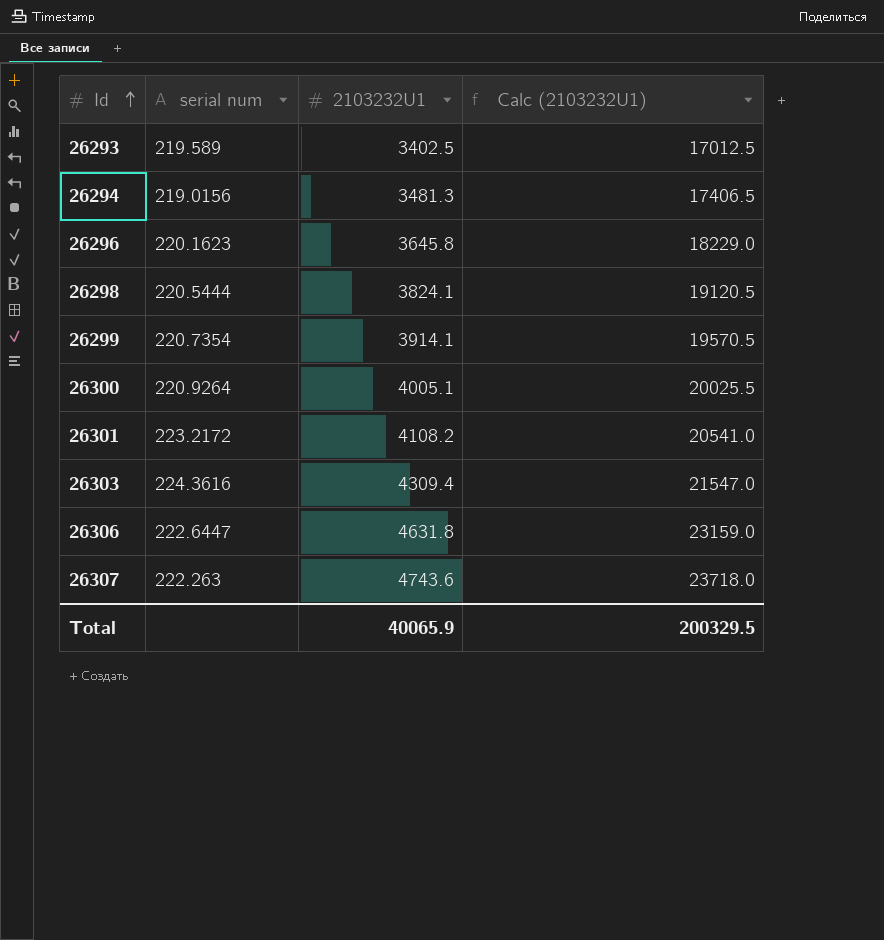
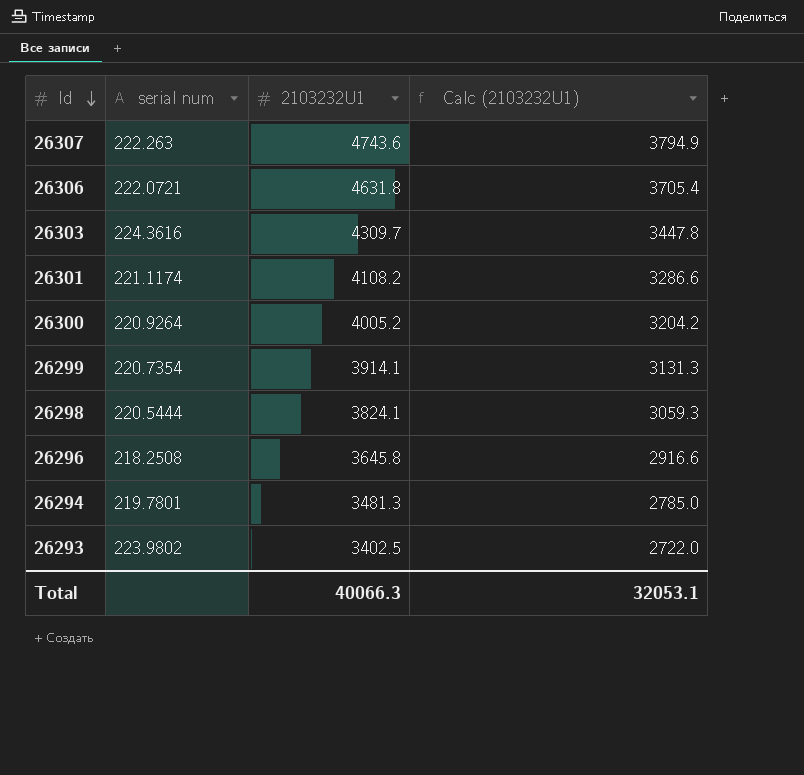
row order: Id ascending -> Id descending
column Calc (2103232U1) | formula: [2103232U1] * 5 -> [2103232U1] * 0.8
26306 | serial num: 222.6447 -> 222.0721
26303 | 2103232U1: 4309.4 -> 4309.7
26301 | serial num: 223.2172 -> 221.1174
26300 | 2103232U1: 4005.1 -> 4005.2
26296 | serial num: 220.1623 -> 218.2508
26294 | serial num: 219.0156 -> 219.7801
26293 | serial num: 219.589 -> 223.9802
Total | 2103232U1: 40065.9 -> 40066.3
Total | Calc (2103232U1): 200329.5 -> 32053.1

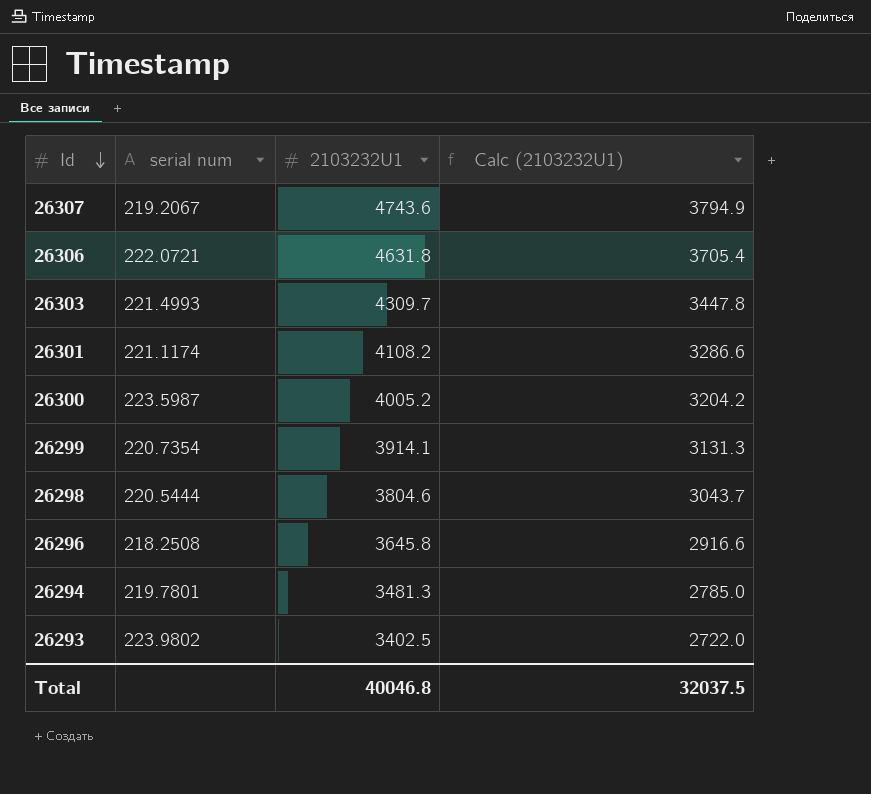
26307 | serial num: 222.263 -> 219.2067
26303 | serial num: 224.3616 -> 221.4993
26300 | serial num: 220.9264 -> 223.5987
26298 | 2103232U1: 3824.1 -> 3804.6
26298 | Calc (2103232U1): 3059.3 -> 3043.7
Total | 2103232U1: 40066.3 -> 40046.8
Total | Calc (2103232U1): 32053.1 -> 32037.5

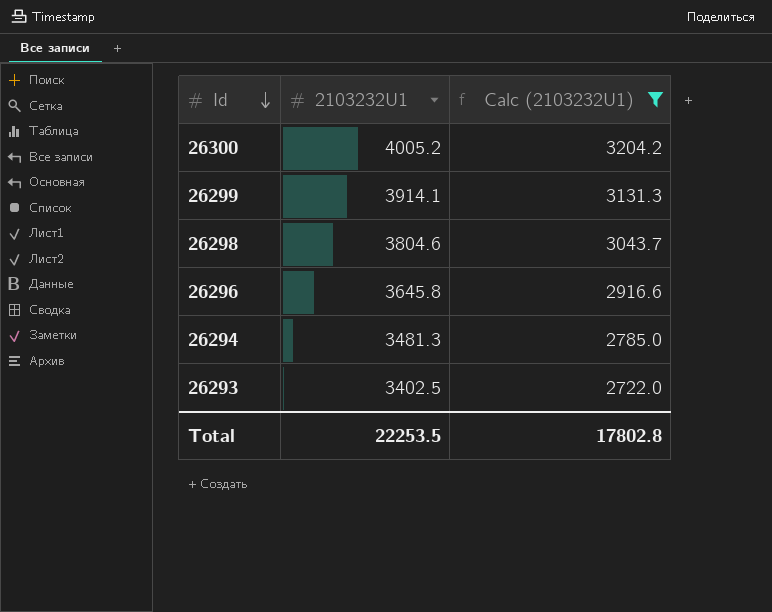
filter: none -> Calc (2103232U1) <= 3204.2
column serial num | position: 2 -> none
Total | 2103232U1: 40046.8 -> 22253.5
Total | Calc (2103232U1): 32037.5 -> 17802.8

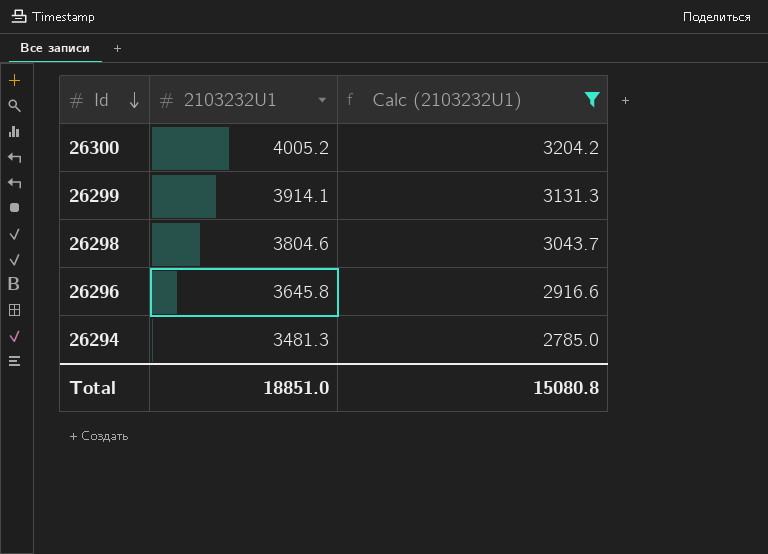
row 26293: 3402.5 | 2722.0 -> none
Total | 2103232U1: 22253.5 -> 18851.0
Total | Calc (2103232U1): 17802.8 -> 15080.8

